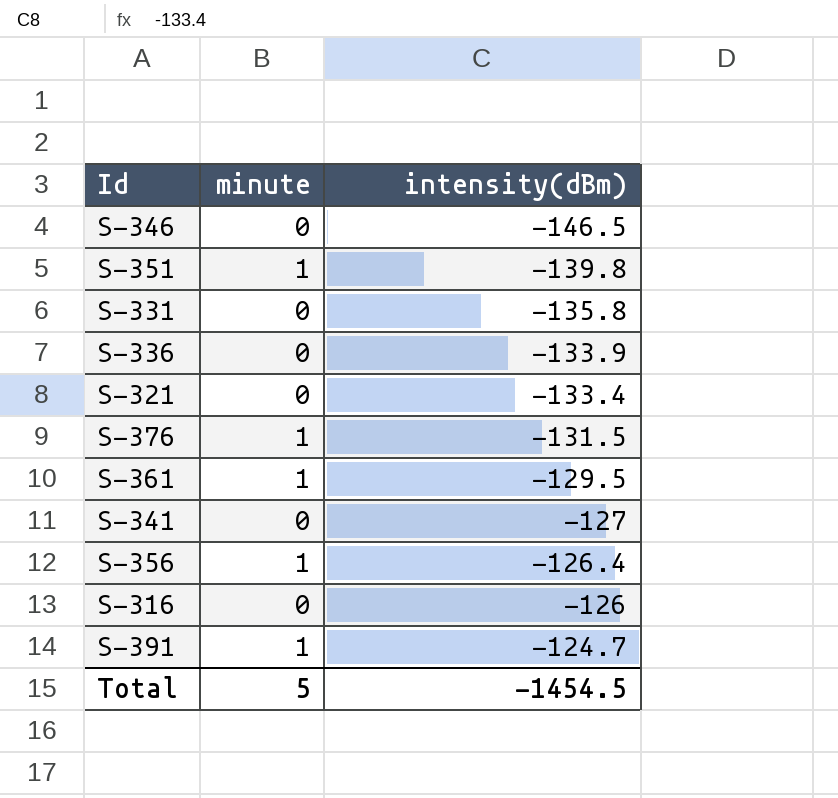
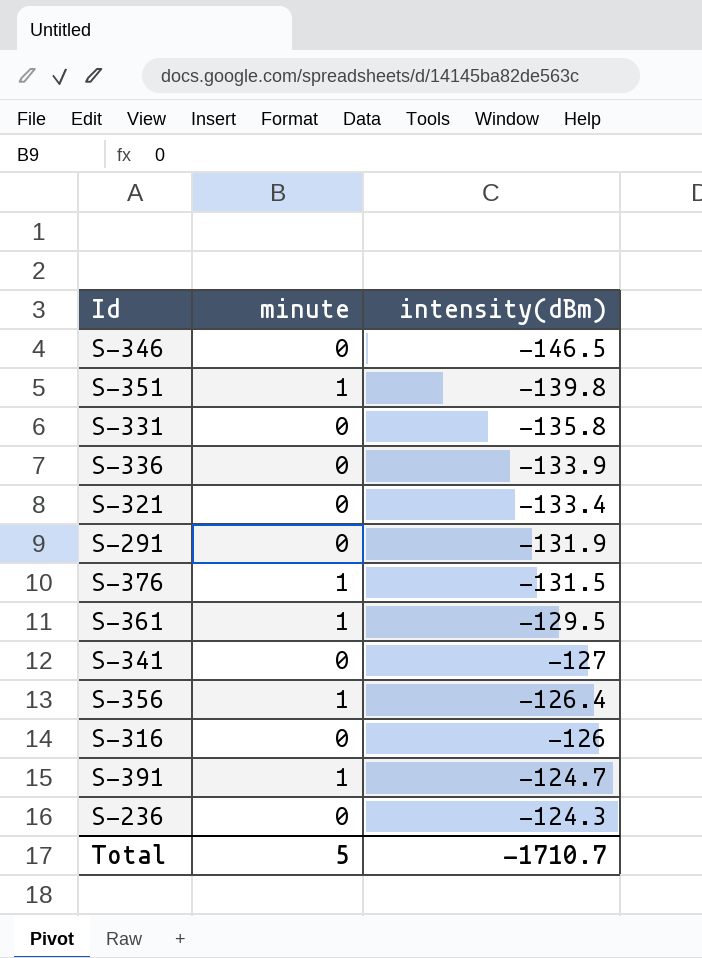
row S-291: none -> 0 | -131.9
row S-236: none -> 0 | -124.3
Total | intensity(dBm): -1454.5 -> -1710.7

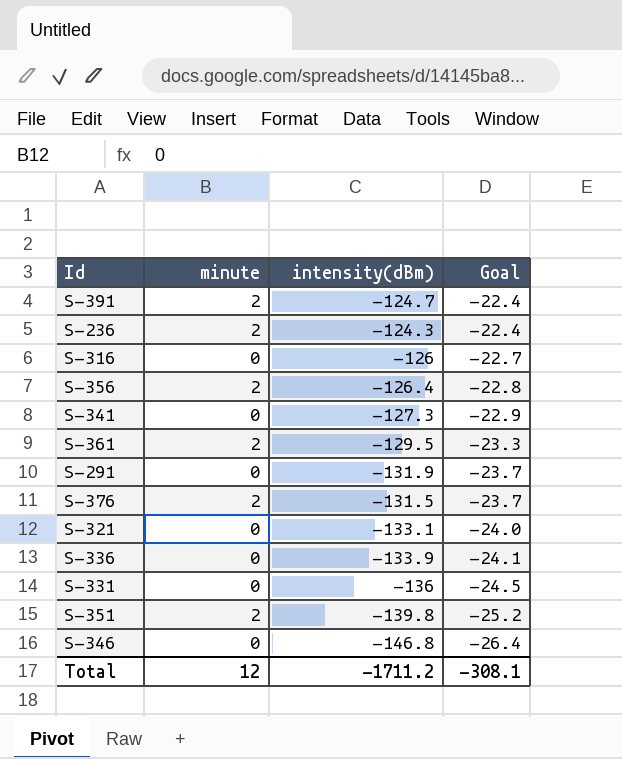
row order: intensity(dBm) ascending -> Goal descending
column Goal | formula: none -> [intensity(dBm)] * 0.18
S-391 | minute: 1 -> 2
S-236 | minute: 0 -> 2
S-356 | minute: 1 -> 2
S-341 | intensity(dBm): -127 -> -127.3
S-361 | minute: 1 -> 2
S-376 | minute: 1 -> 2
S-321 | intensity(dBm): -133.4 -> -133.1
S-331 | intensity(dBm): -135.8 -> -136
S-351 | minute: 1 -> 2
S-346 | intensity(dBm): -146.5 -> -146.8
Total | minute: 5 -> 12
Total | intensity(dBm): -1710.7 -> -1711.2

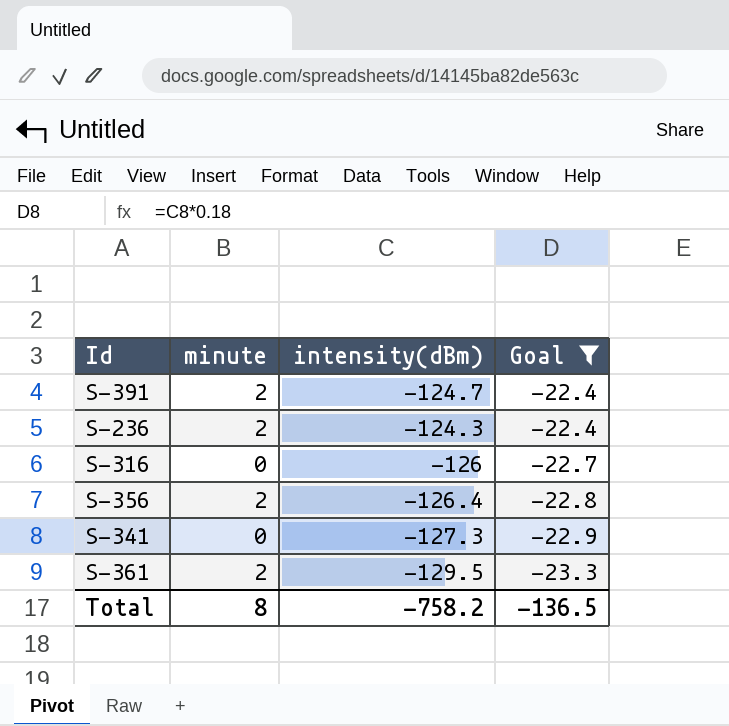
filter: none -> Goal >= -23.3
Total | minute: 12 -> 8
Total | intensity(dBm): -1711.2 -> -758.2
Total | Goal: -308.1 -> -136.5

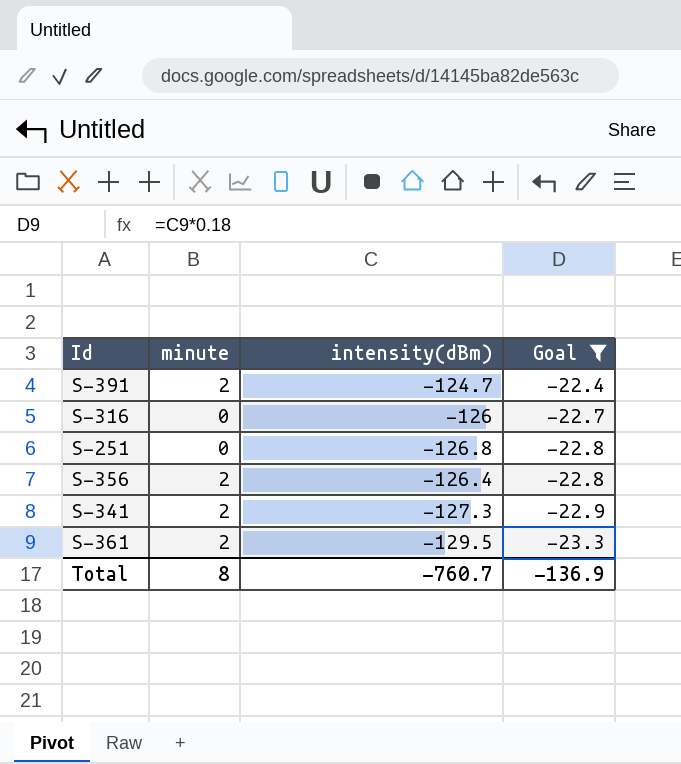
row S-236: 2 | -124.3 | -22.4 -> none
row S-251: none -> 0 | -126.8 | -22.8
S-341 | minute: 0 -> 2
Total | intensity(dBm): -758.2 -> -760.7
Total | Goal: -136.5 -> -136.9

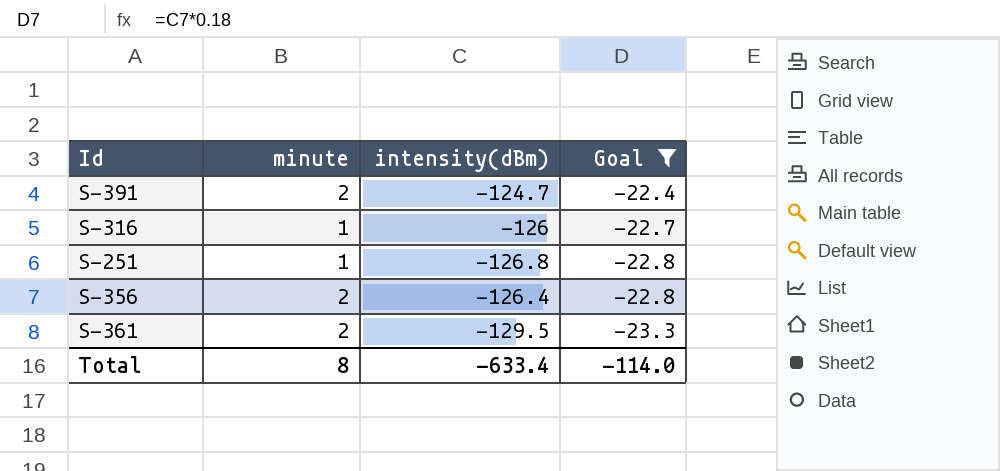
row S-341: 2 | -127.3 | -22.9 -> none
S-316 | minute: 0 -> 1
S-251 | minute: 0 -> 1
Total | intensity(dBm): -760.7 -> -633.4
Total | Goal: -136.9 -> -114.0

